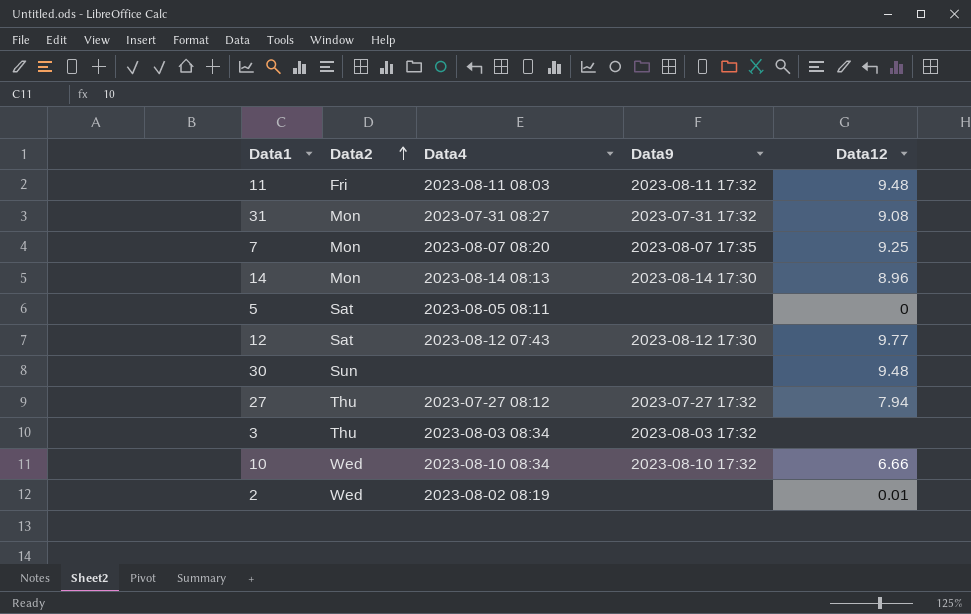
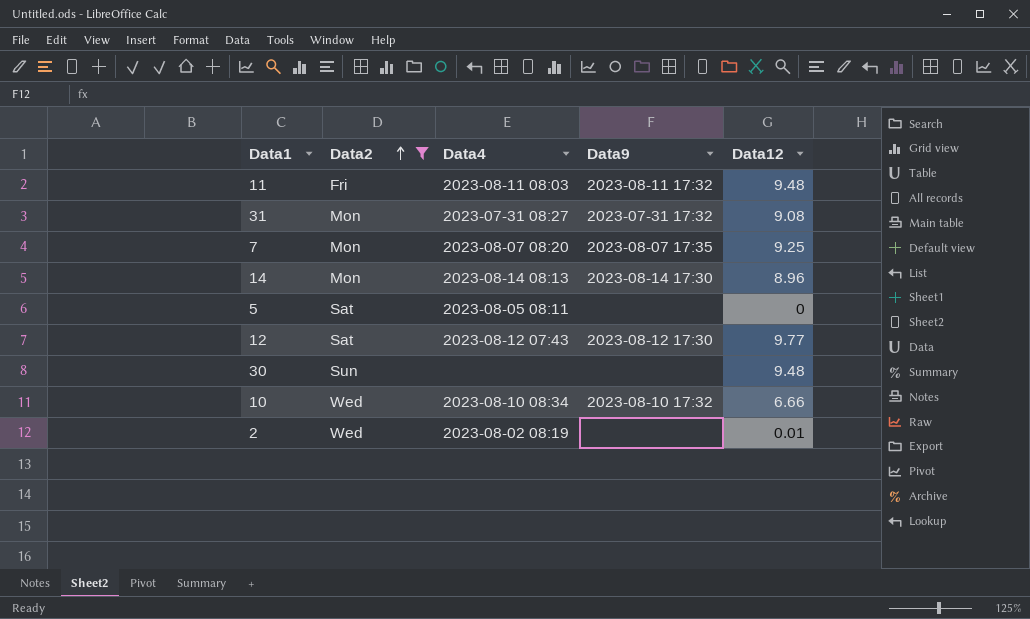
filter: none -> Data2 != Thu

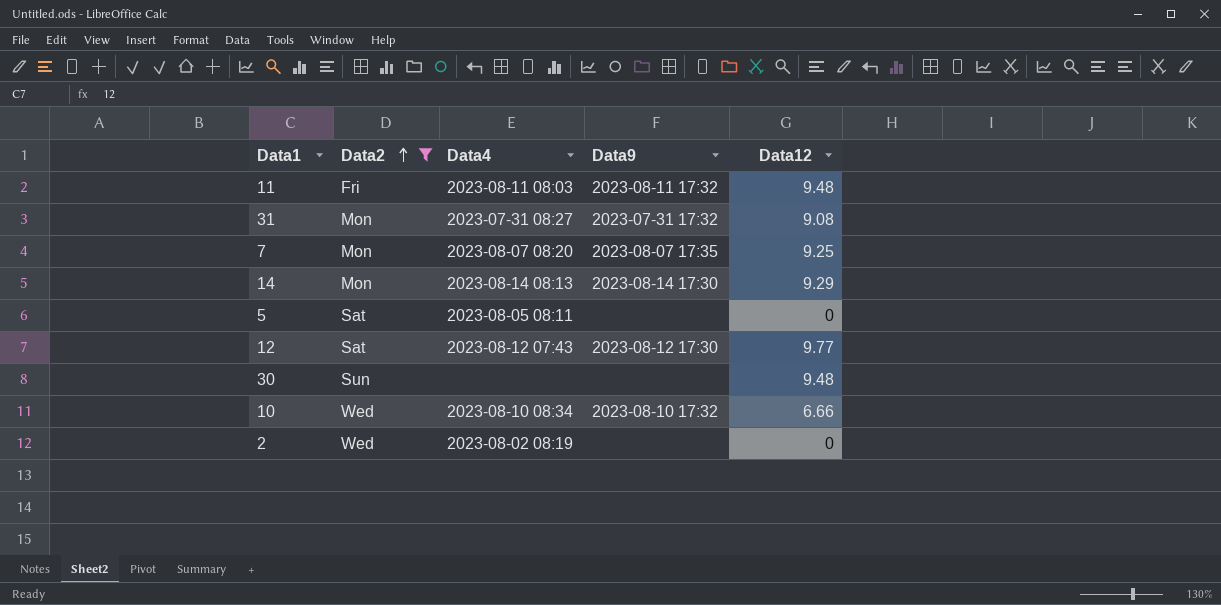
14 | Data12: 8.96 -> 9.29
2 | Data12: 0.01 -> 0

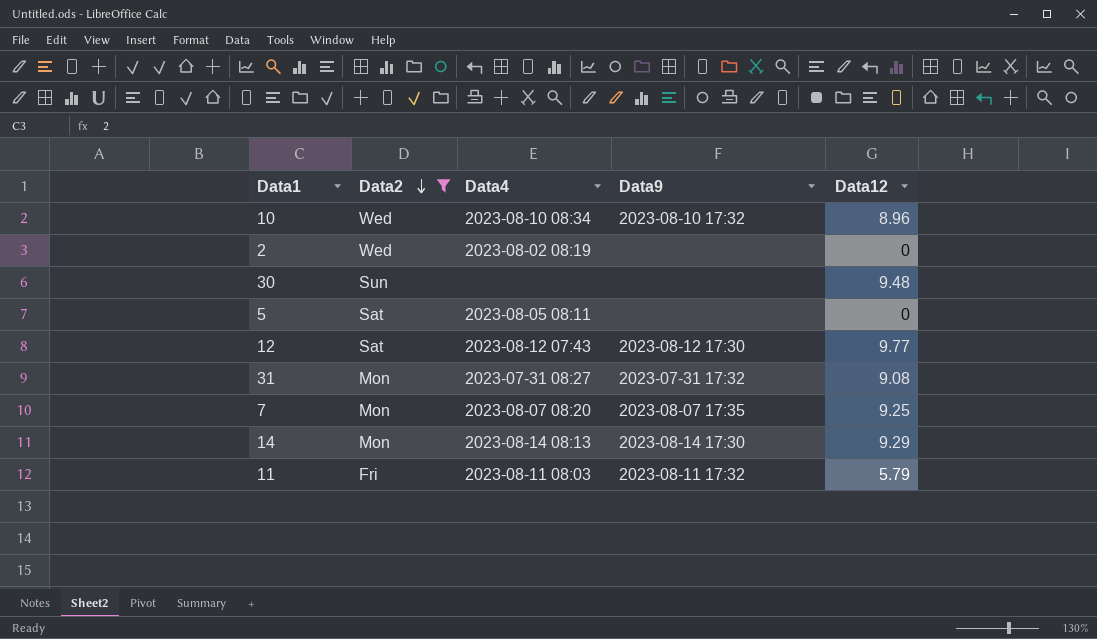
row order: Data2 ascending -> Data2 descending
10 | Data12: 6.66 -> 8.96
11 | Data12: 9.48 -> 5.79

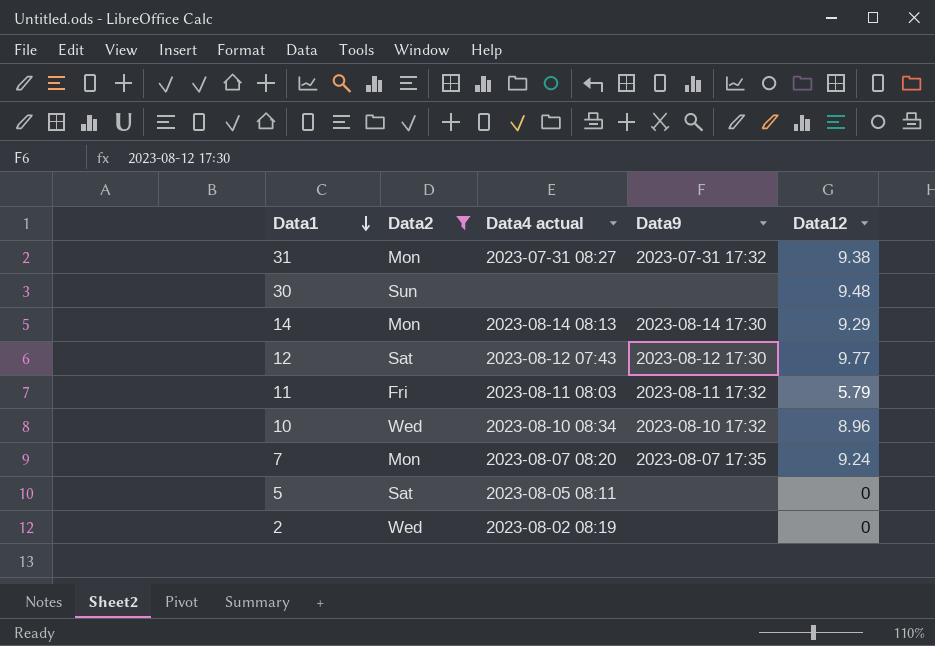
row order: Data2 descending -> Data1 descending
column name: Data4 -> Data4 actual
31 | Data12: 9.08 -> 9.38
7 | Data12: 9.25 -> 9.24

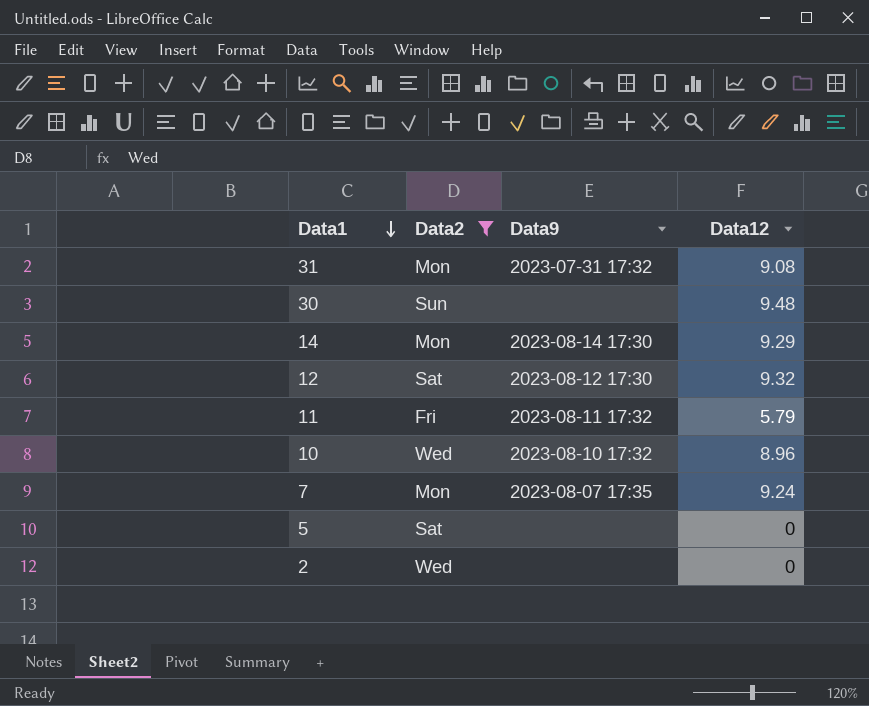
column Data4 actual | position: 3 -> none
31 | Data12: 9.38 -> 9.08
12 | Data12: 9.77 -> 9.32

